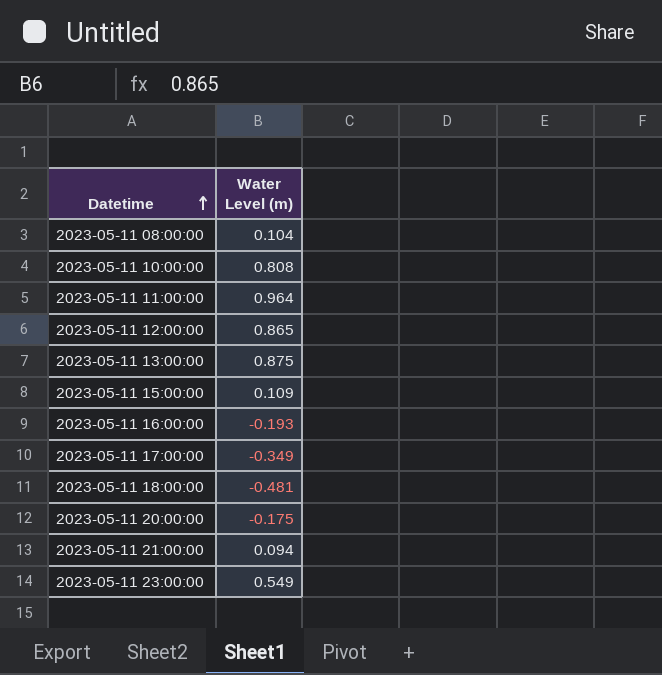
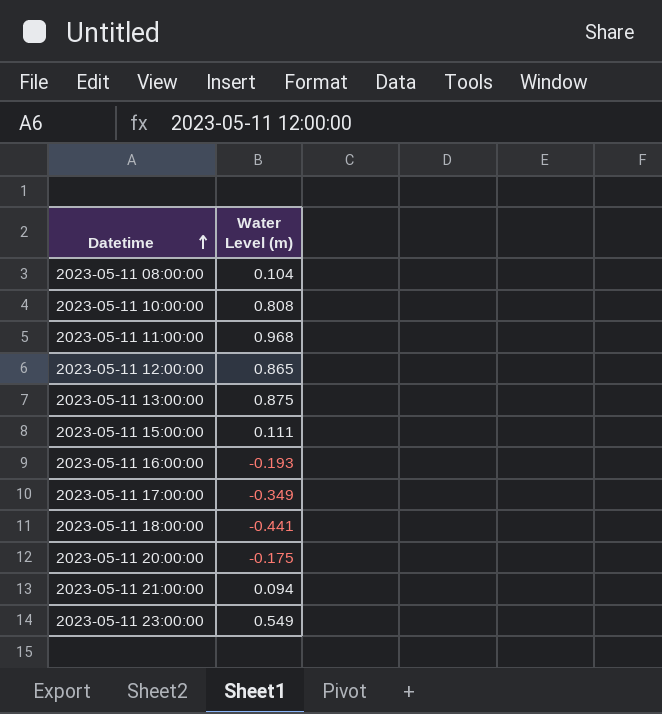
2023-05-11 11:00:00 | Water Level (m): 0.964 -> 0.968
2023-05-11 15:00:00 | Water Level (m): 0.109 -> 0.111
2023-05-11 18:00:00 | Water Level (m): -0.481 -> -0.441

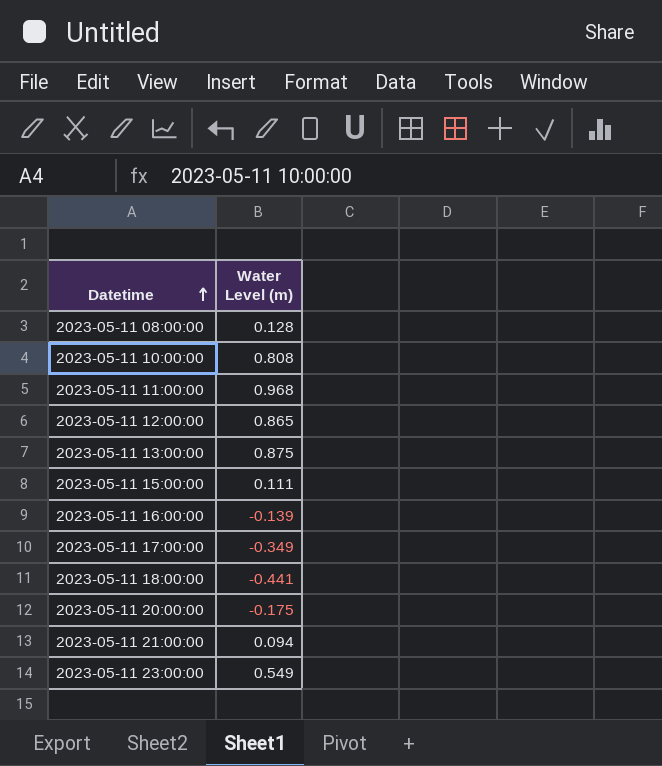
2023-05-11 08:00:00 | Water Level (m): 0.104 -> 0.128
2023-05-11 16:00:00 | Water Level (m): -0.193 -> -0.139

